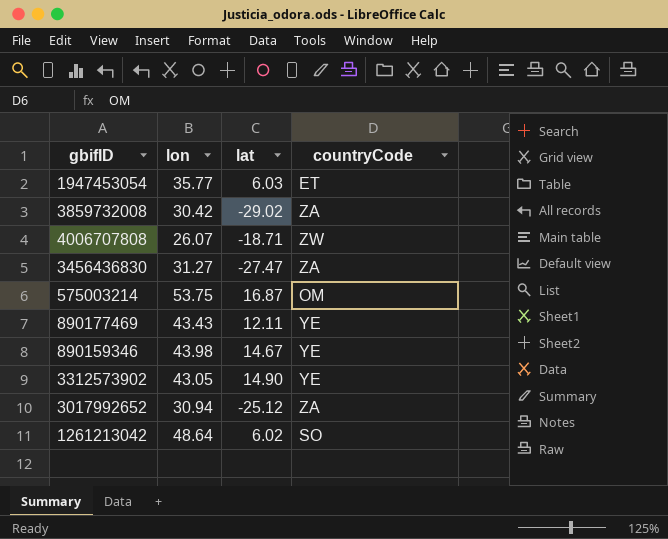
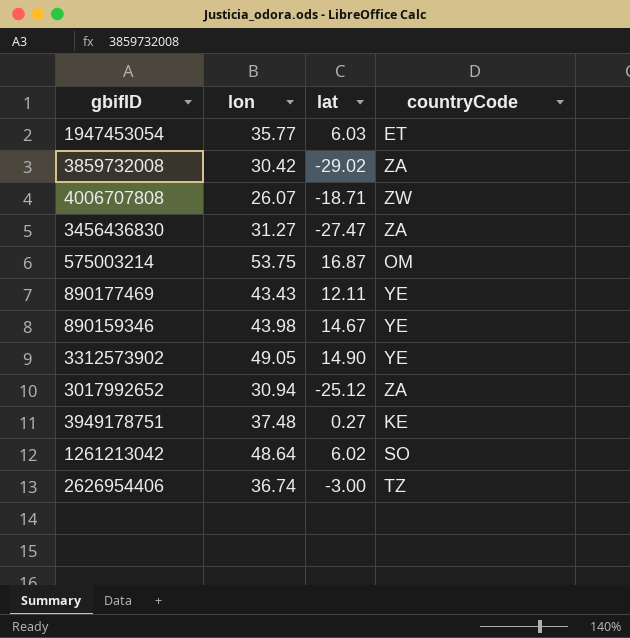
3312573902 | lon: 43.05 -> 49.05
row 3949178751: none -> 37.48 | 0.27 | KE
row 2626954406: none -> 36.74 | -3.00 | TZ

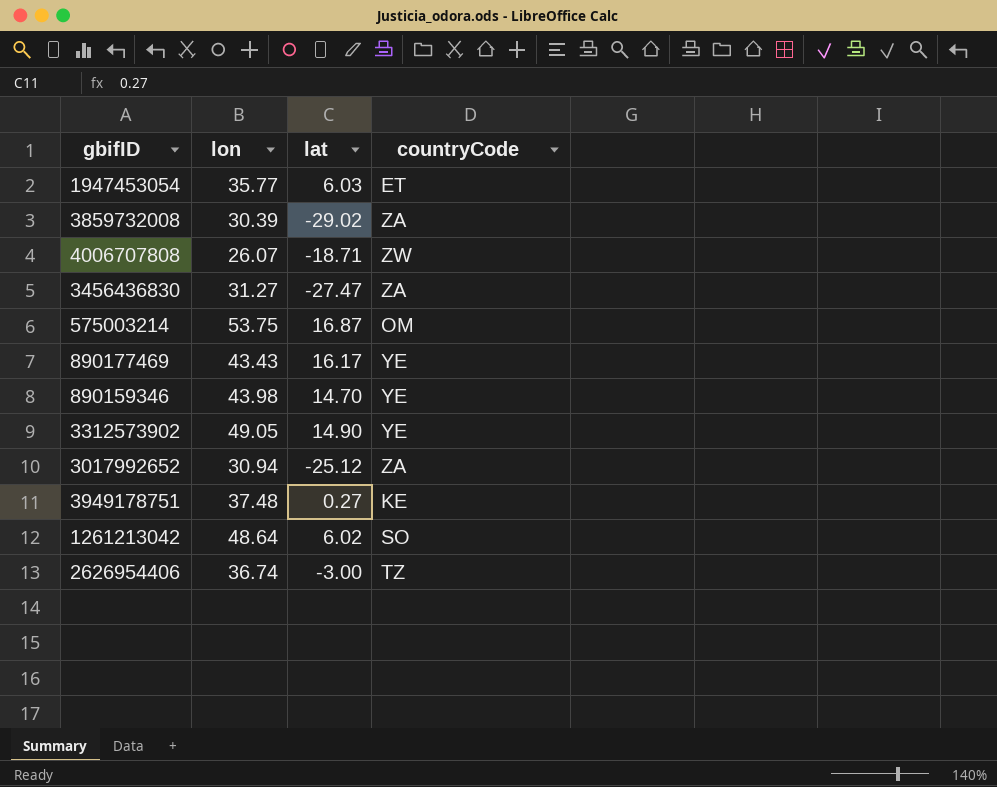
3859732008 | lon: 30.42 -> 30.39
890177469 | lat: 12.11 -> 16.17
890159346 | lat: 14.67 -> 14.70

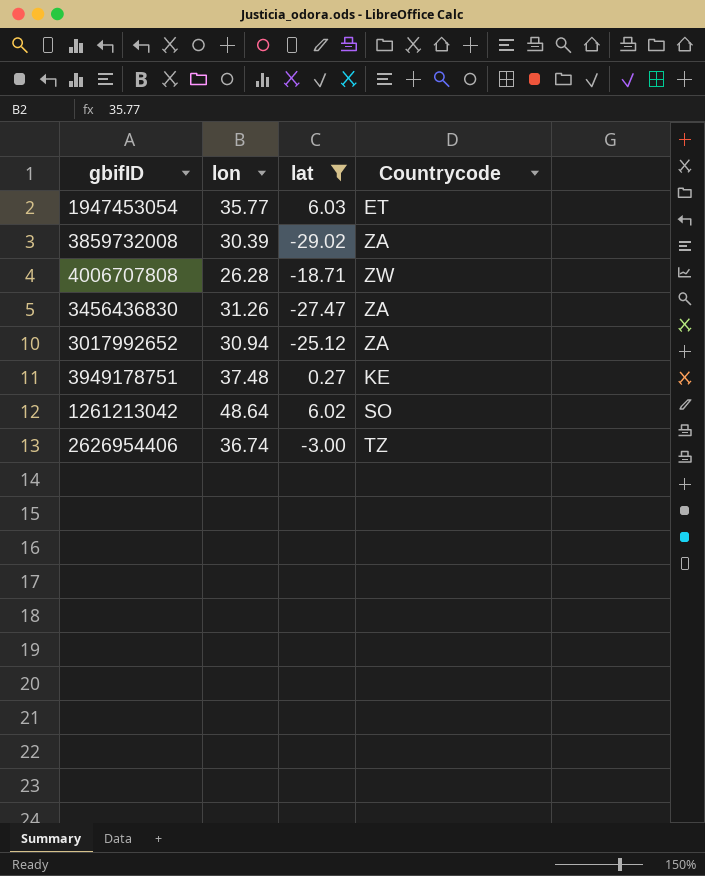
filter: none -> lat <= 6.03
column name: countryCode -> Countrycode
4006707808 | lon: 26.07 -> 26.28
3456436830 | lon: 31.27 -> 31.26

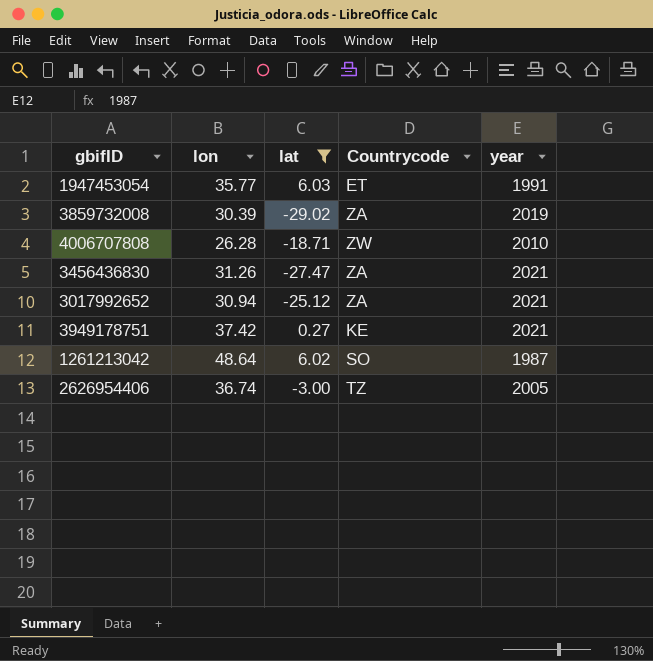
column year | position: none -> 5
3949178751 | lon: 37.48 -> 37.42

